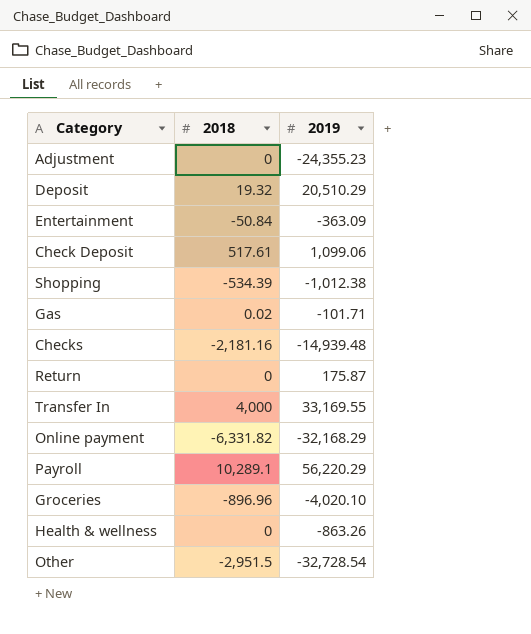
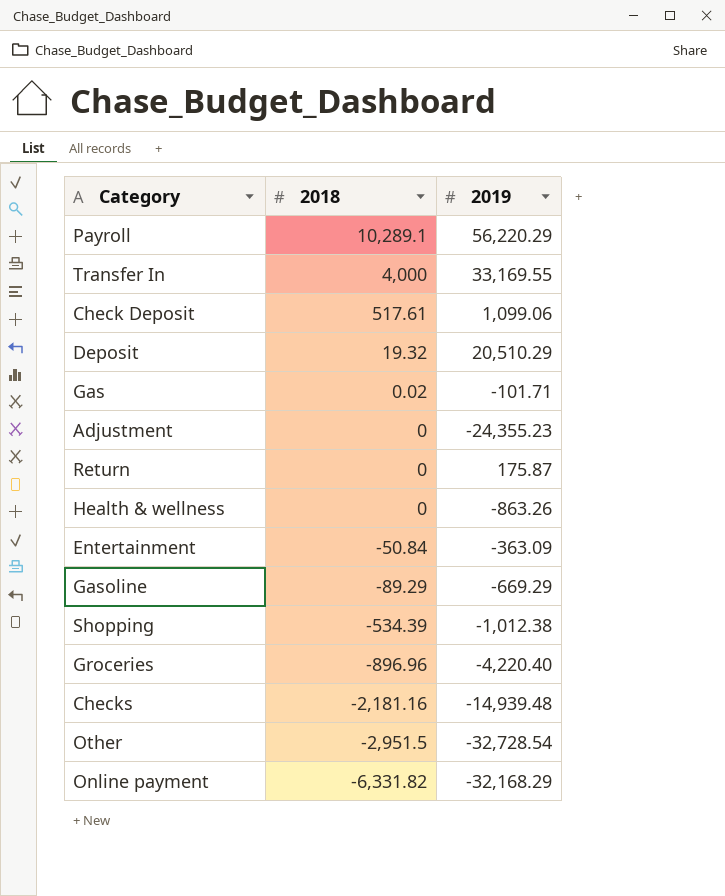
row order: none -> 2018 descending
row Gasoline: none -> -89.29 | -669.29
Groceries | 2019: -4,020.10 -> -4,220.40

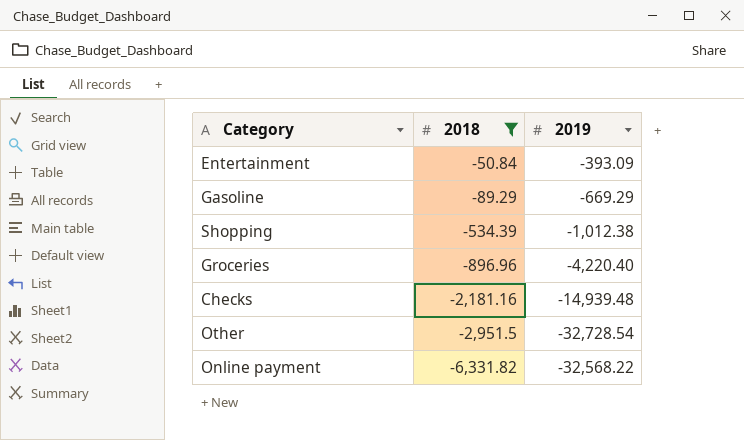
filter: none -> 2018 <= -50.84
Entertainment | 2019: -363.09 -> -393.09
Online payment | 2019: -32,168.29 -> -32,568.22

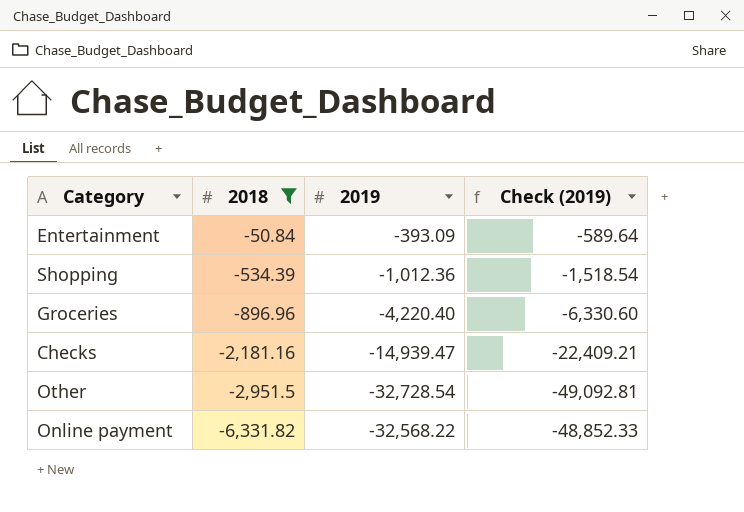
column Check (2019) | formula: none -> [2019] * 1.5
row Gasoline: -89.29 | -669.29 -> none
Shopping | 2019: -1,012.38 -> -1,012.36
Checks | 2019: -14,939.48 -> -14,939.47

